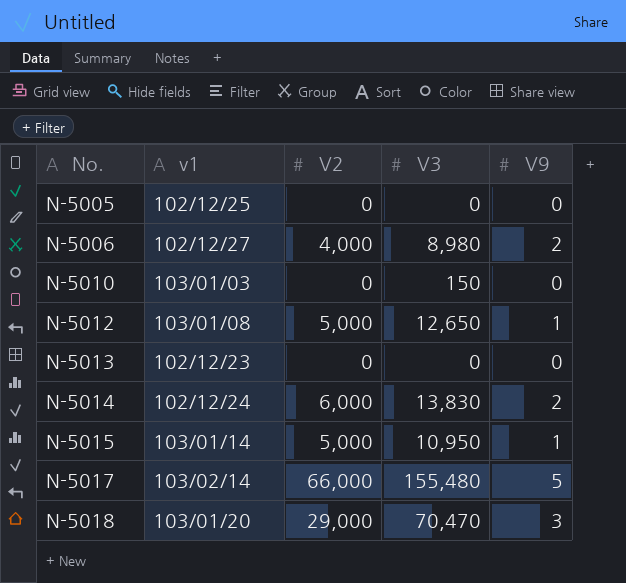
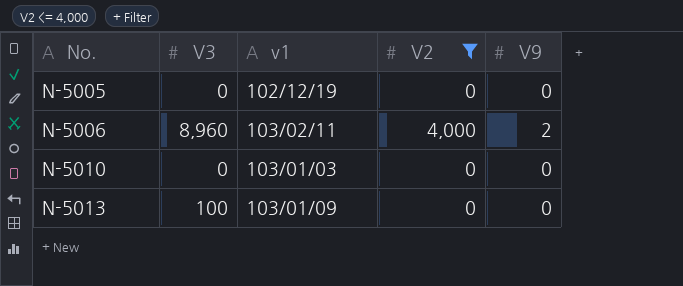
filter: none -> V2 <= 4,000
column V3 | position: 4 -> 2
N-5005 | v1: 102/12/25 -> 102/12/19
N-5006 | V3: 8,980 -> 8,960
N-5006 | v1: 102/12/27 -> 103/02/11
N-5010 | V3: 150 -> 0
N-5013 | V3: 0 -> 100
N-5013 | v1: 102/12/23 -> 103/01/09

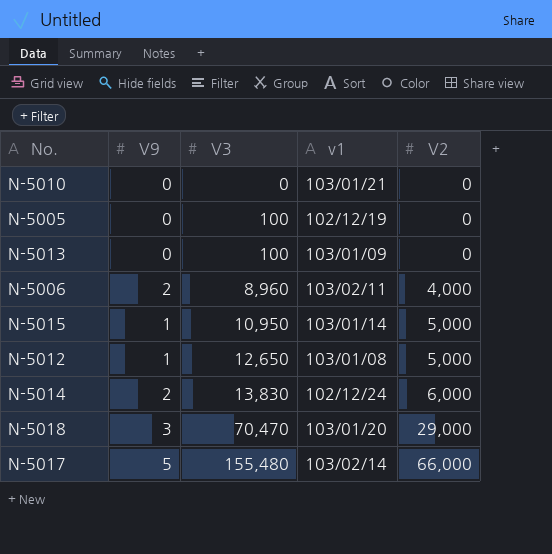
filter: V2 <= 4,000 -> none
row order: No. ascending -> V3 ascending
column V9 | position: 5 -> 2
N-5010 | v1: 103/01/03 -> 103/01/21
N-5005 | V3: 0 -> 100

